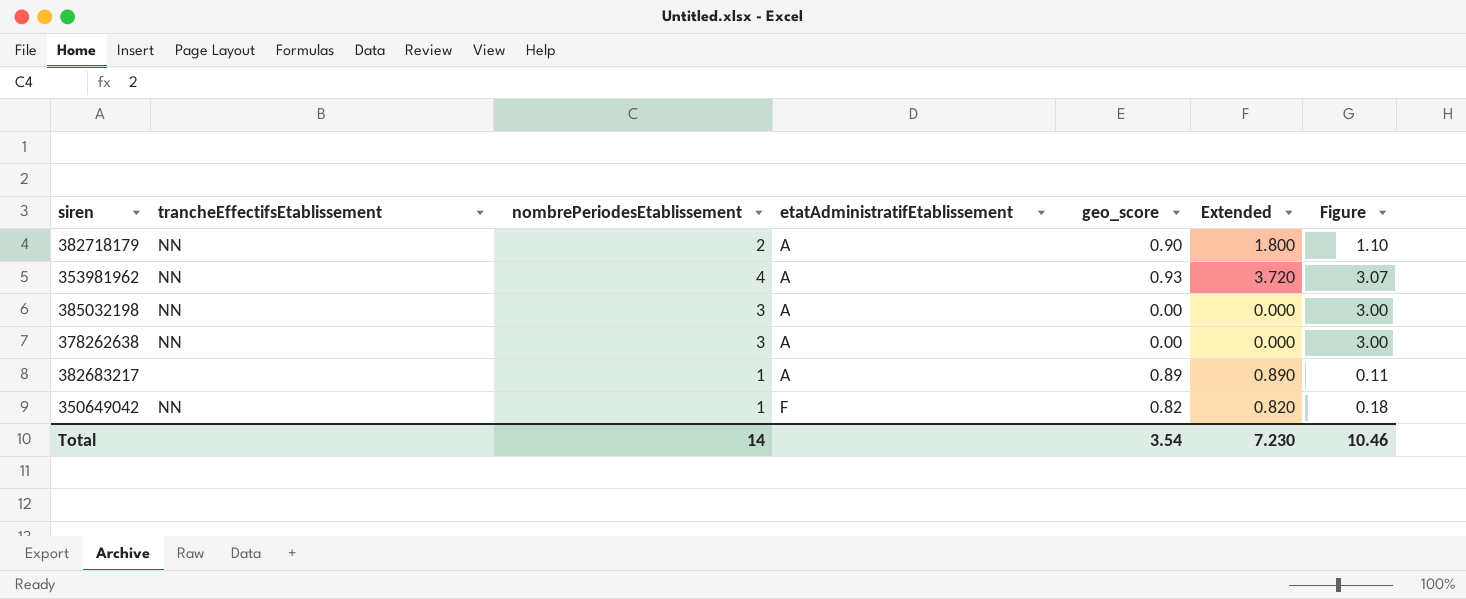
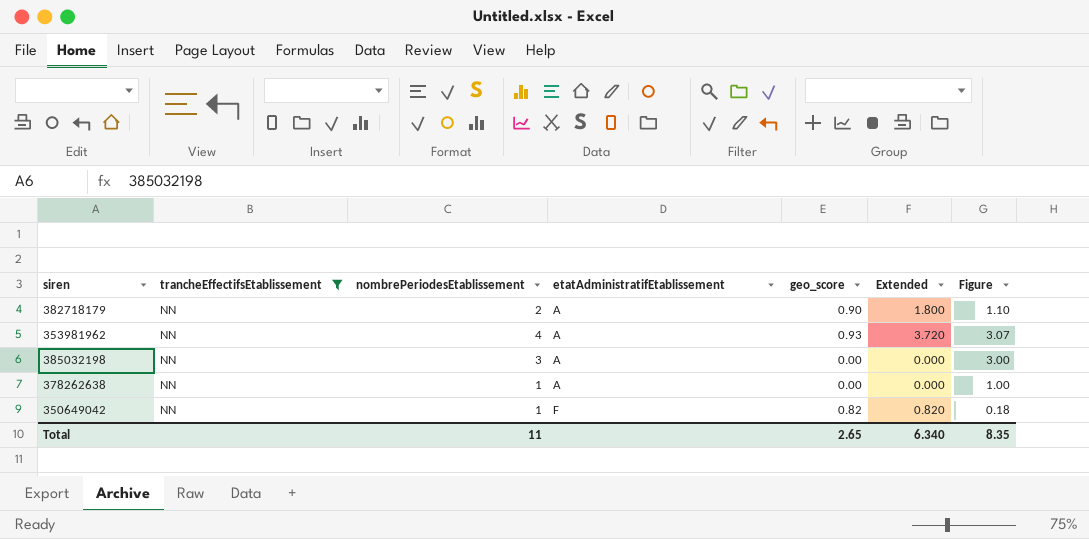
filter: none -> trancheEffectifsEtablissement = NN
378262638 | nombrePeriodesEtablissement: 3 -> 1
378262638 | Figure: 3.00 -> 1.00
Total | nombrePeriodesEtablissement: 14 -> 11
Total | geo_score: 3.54 -> 2.65
Total | Extended: 7.230 -> 6.340
Total | Figure: 10.46 -> 8.35

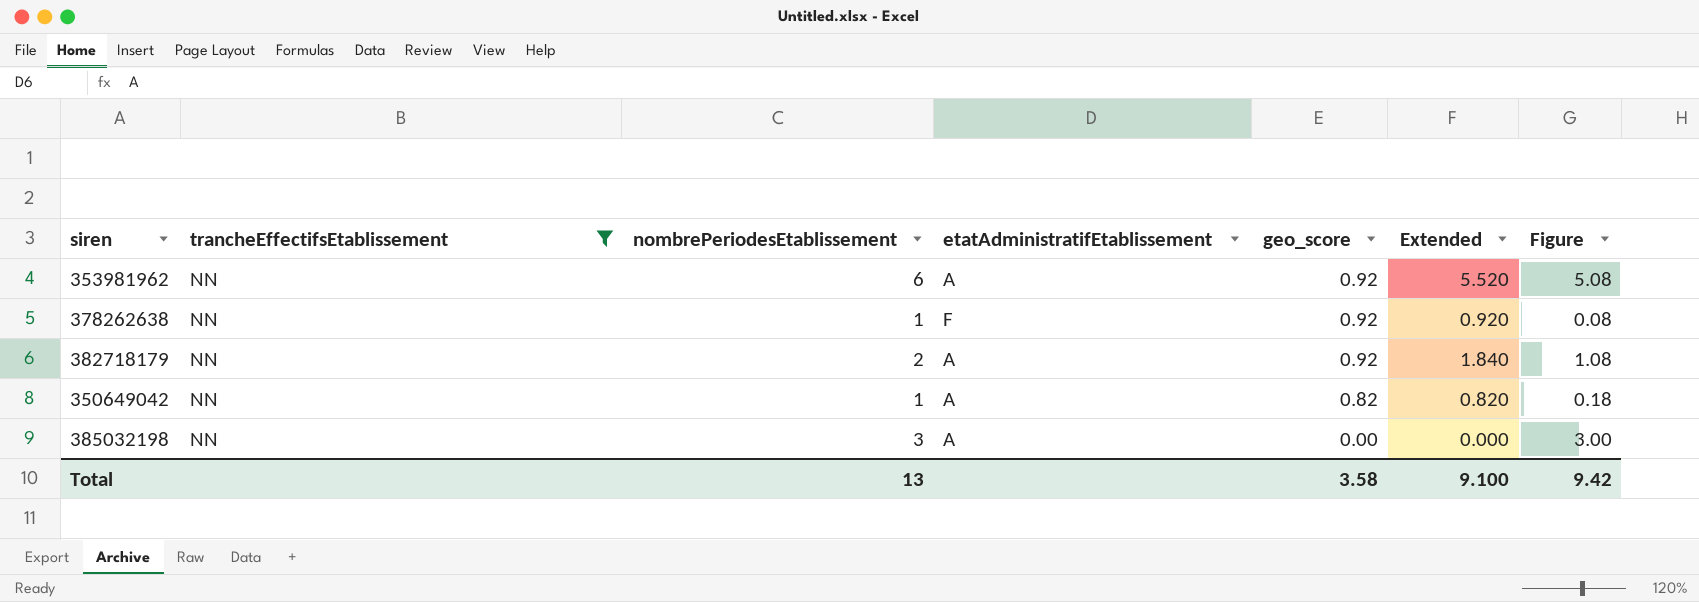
row order: etatAdministratifEtablissement ascending -> geo_score descending
353981962 | nombrePeriodesEtablissement: 4 -> 6
353981962 | geo_score: 0.93 -> 0.92
353981962 | Extended: 3.720 -> 5.520
353981962 | Figure: 3.07 -> 5.08
378262638 | etatAdministratifEtablissement: A -> F
378262638 | geo_score: 0.00 -> 0.92
378262638 | Extended: 0.000 -> 0.920
378262638 | Figure: 1.00 -> 0.08
382718179 | geo_score: 0.90 -> 0.92
382718179 | Extended: 1.800 -> 1.840
382718179 | Figure: 1.10 -> 1.08
350649042 | etatAdministratifEtablissement: F -> A
Total | nombrePeriodesEtablissement: 11 -> 13
Total | geo_score: 2.65 -> 3.58
Total | Extended: 6.340 -> 9.100
Total | Figure: 8.35 -> 9.42

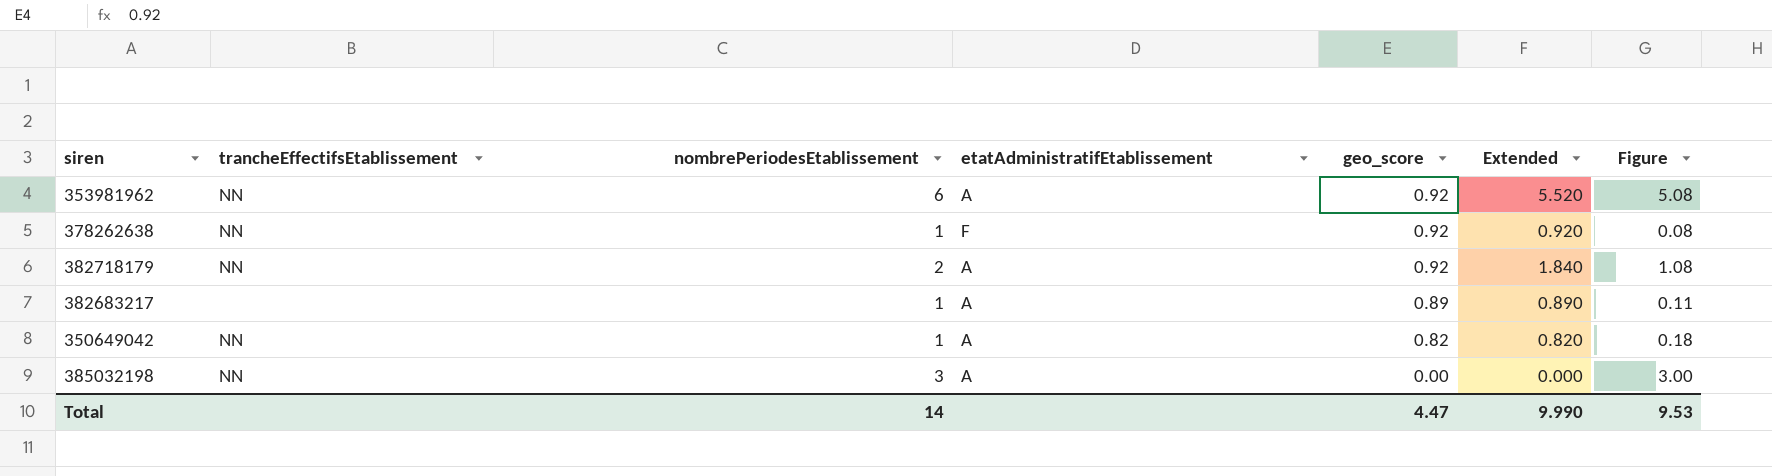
filter: trancheEffectifsEtablissement = NN -> none
Total | nombrePeriodesEtablissement: 13 -> 14
Total | geo_score: 3.58 -> 4.47
Total | Extended: 9.100 -> 9.990
Total | Figure: 9.42 -> 9.53

